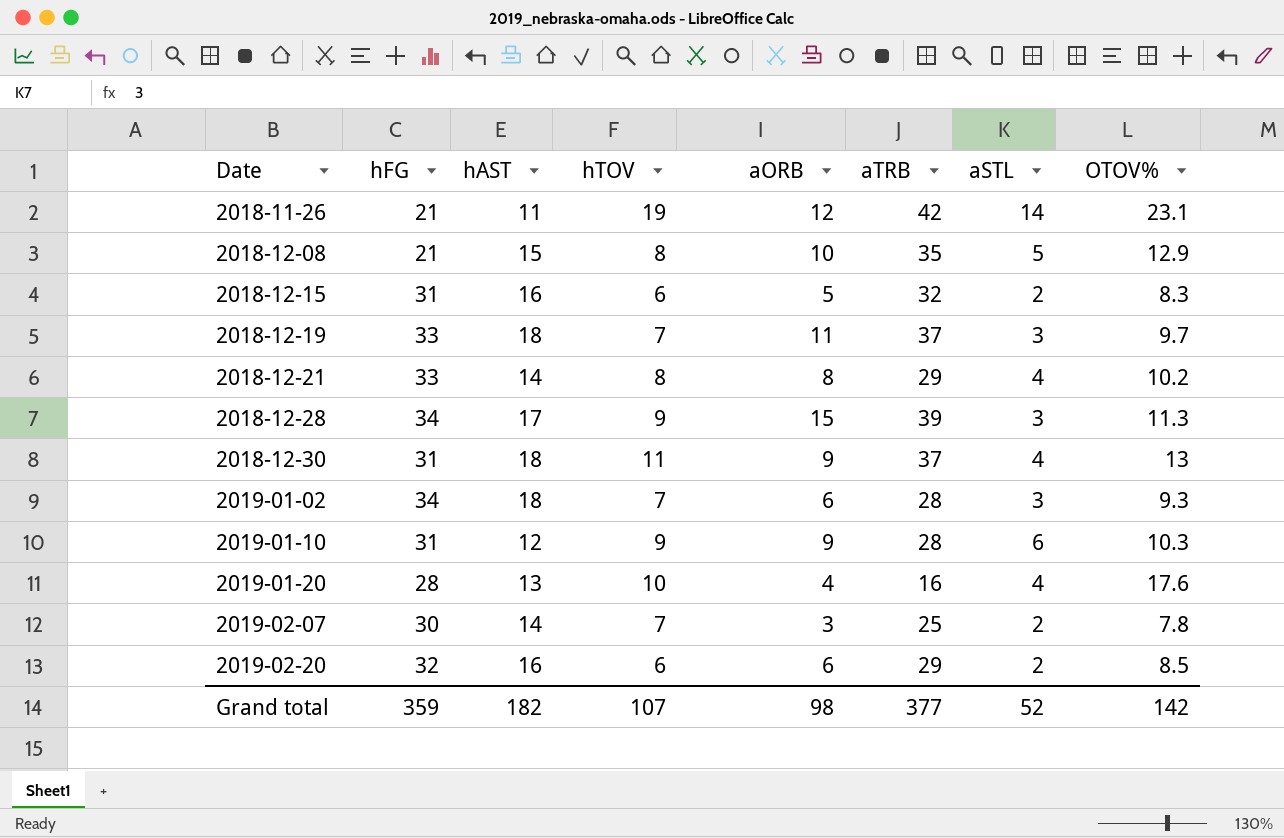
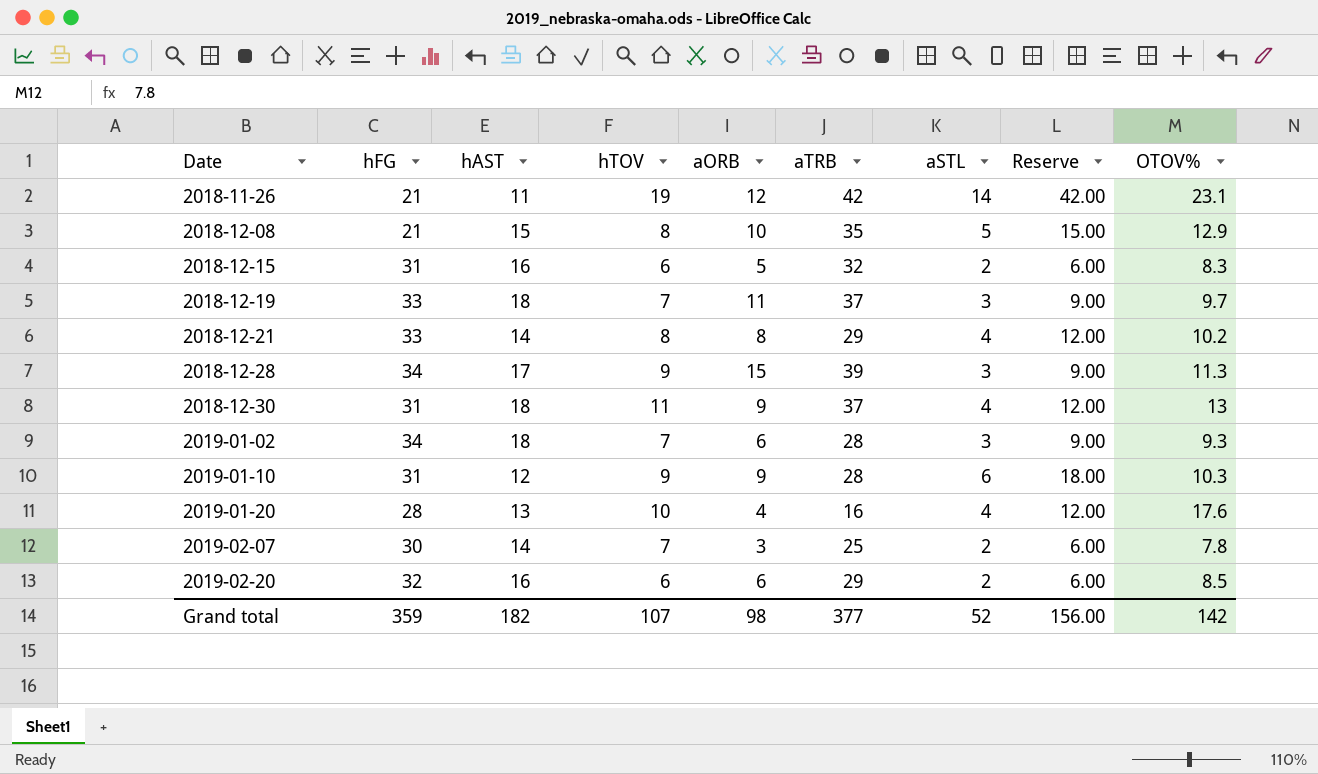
column Reserve | formula: none -> [aSTL] * 3

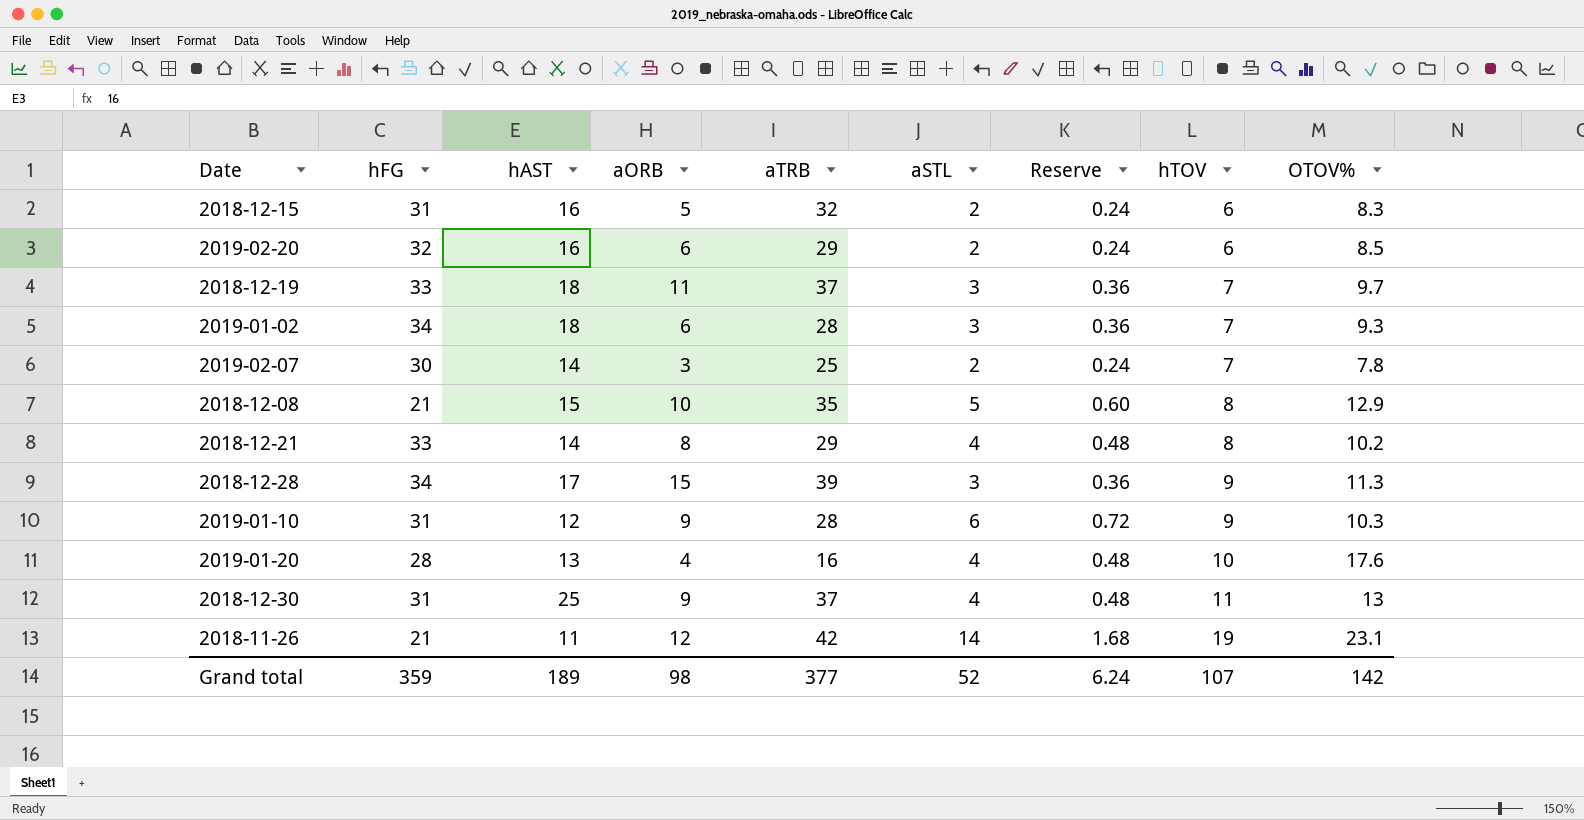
row order: Date ascending -> hTOV ascending
column Reserve | formula: [aSTL] * 3 -> [aSTL] * 0.12
column hTOV | position: 4 -> 8
2018-12-30 | hAST: 18 -> 25
Grand total | hAST: 182 -> 189
Grand total | Reserve: 156.00 -> 6.24

